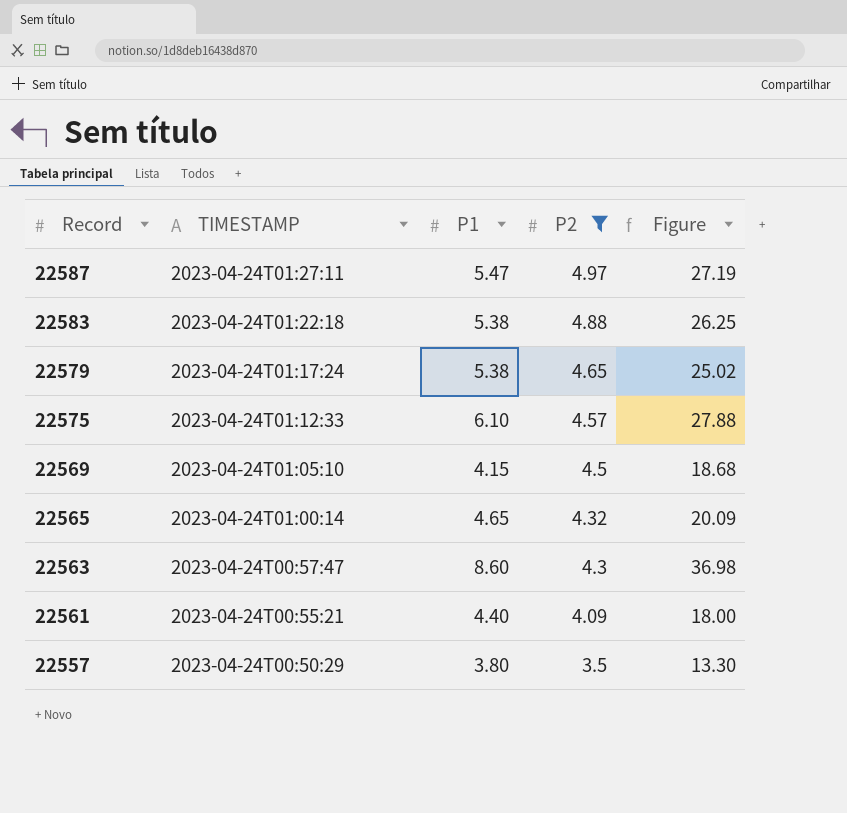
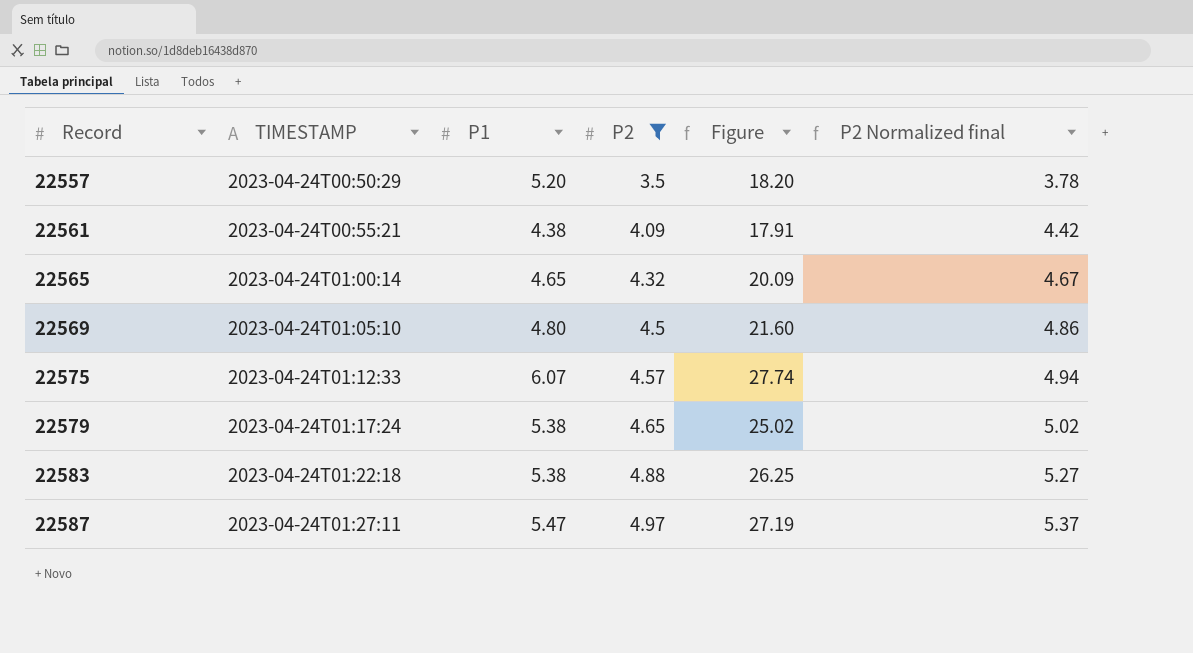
row order: Record descending -> Record ascending
column P2 Normalized final | formula: none -> [P2] * 1.08
row 22563: 2023-04-24T00:57:47 | 8.60 | 4.3 | 36.98 -> none
22557 | P1: 3.80 -> 5.20
22557 | Figure: 13.30 -> 18.20
22561 | P1: 4.40 -> 4.38
22561 | Figure: 18.00 -> 17.91
22569 | P1: 4.15 -> 4.80
22569 | Figure: 18.68 -> 21.60
22575 | P1: 6.10 -> 6.07
22575 | Figure: 27.88 -> 27.74

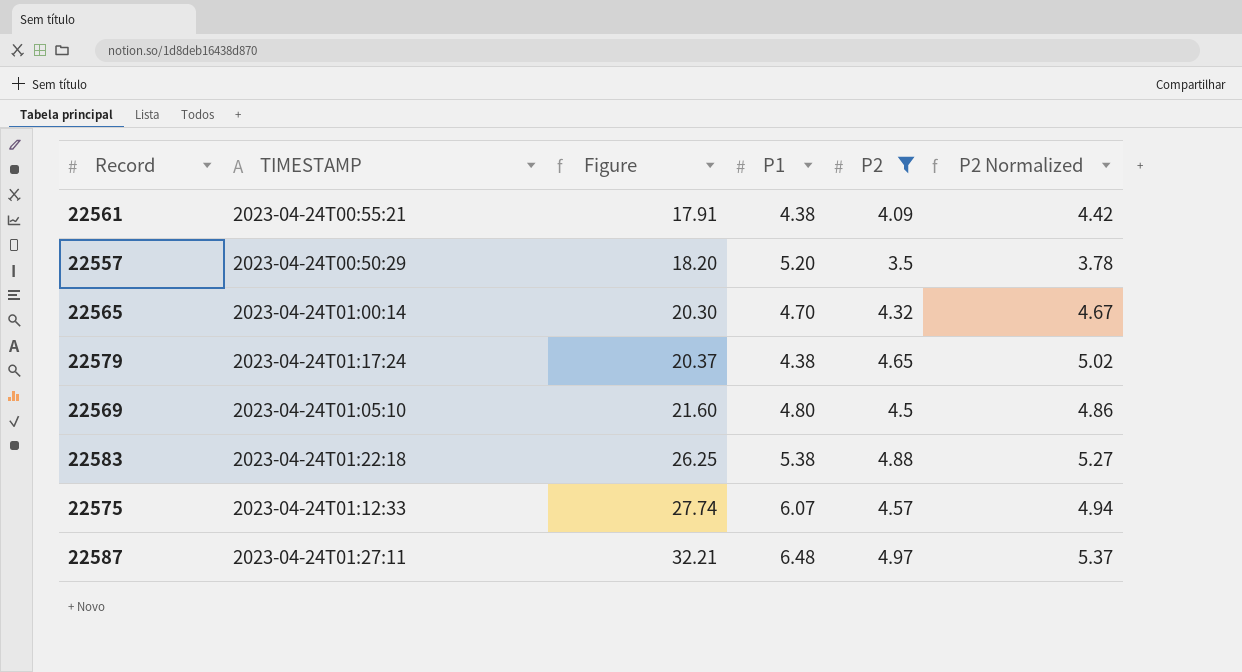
row order: Record ascending -> Figure ascending
column Figure | position: 5 -> 3
column name: P2 Normalized final -> P2 Normalized
22565 | Figure: 20.09 -> 20.30
22565 | P1: 4.65 -> 4.70
22579 | Figure: 25.02 -> 20.37
22579 | P1: 5.38 -> 4.38
22587 | Figure: 27.19 -> 32.21
22587 | P1: 5.47 -> 6.48

